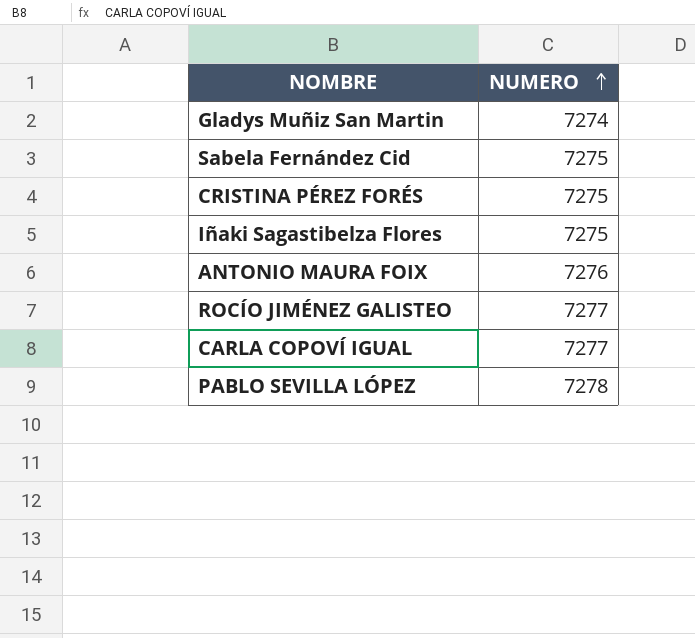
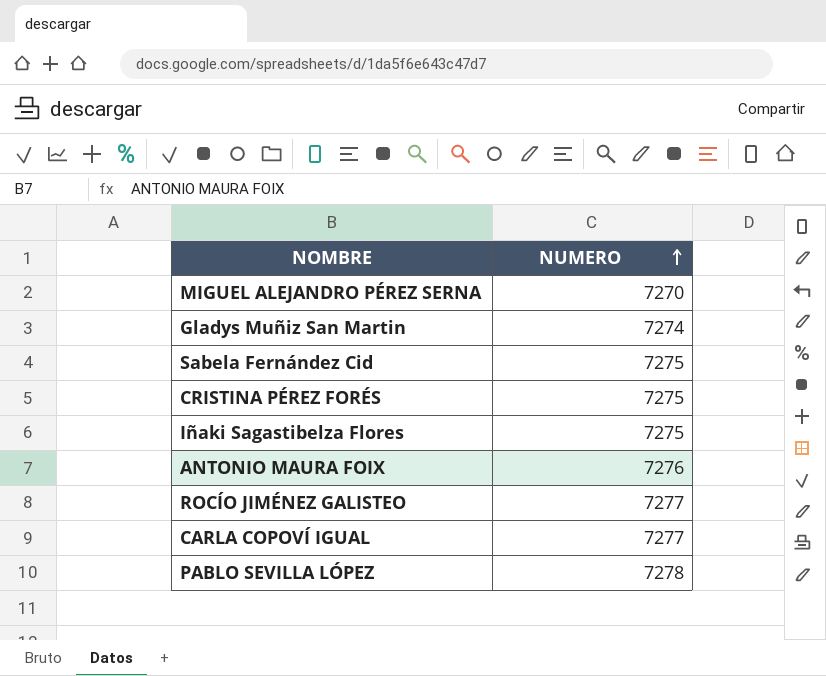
row MIGUEL ALEJANDRO PÉREZ SERNA: none -> 7270

